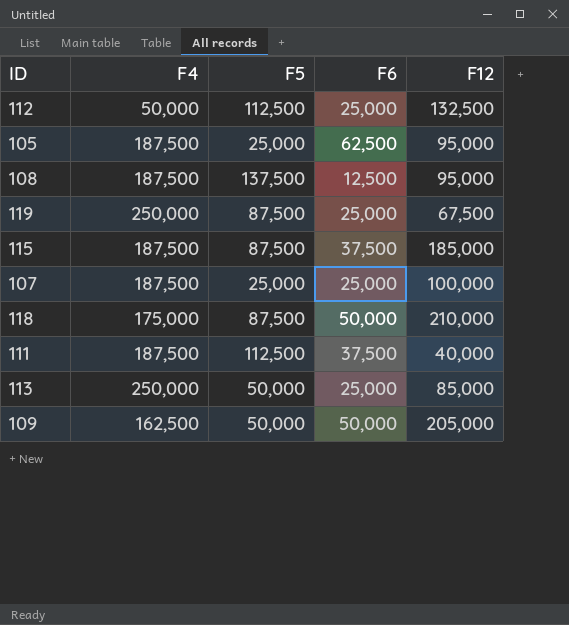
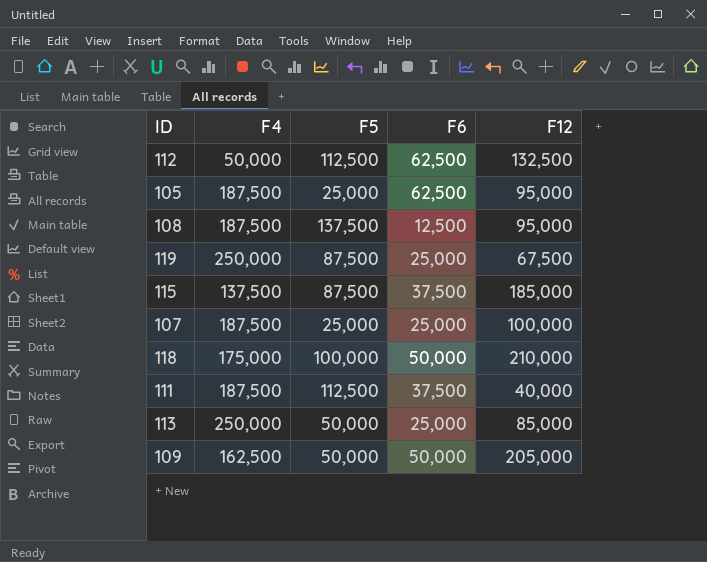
112 | F6: 25,000 -> 62,500
115 | F4: 187,500 -> 137,500
118 | F5: 87,500 -> 100,000

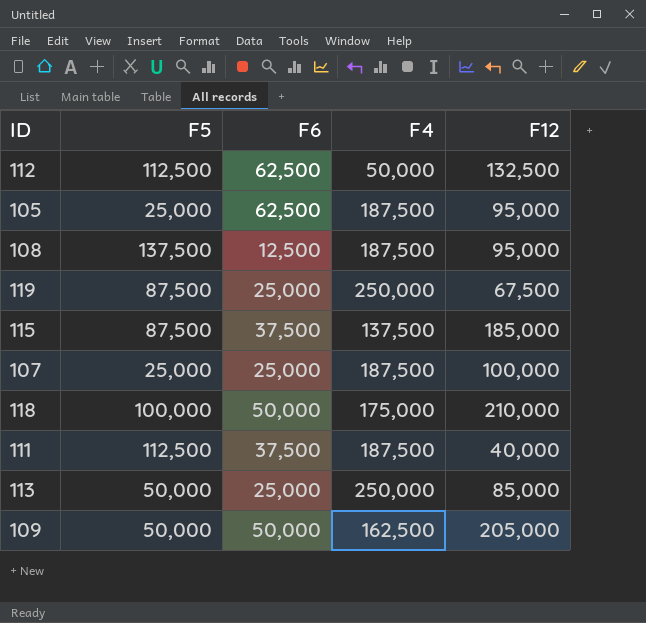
column F4 | position: 2 -> 4

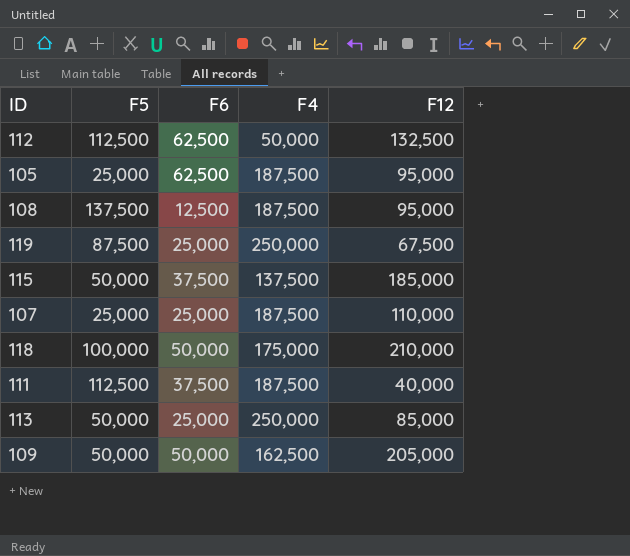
115 | F5: 87,500 -> 50,000
107 | F12: 100,000 -> 110,000

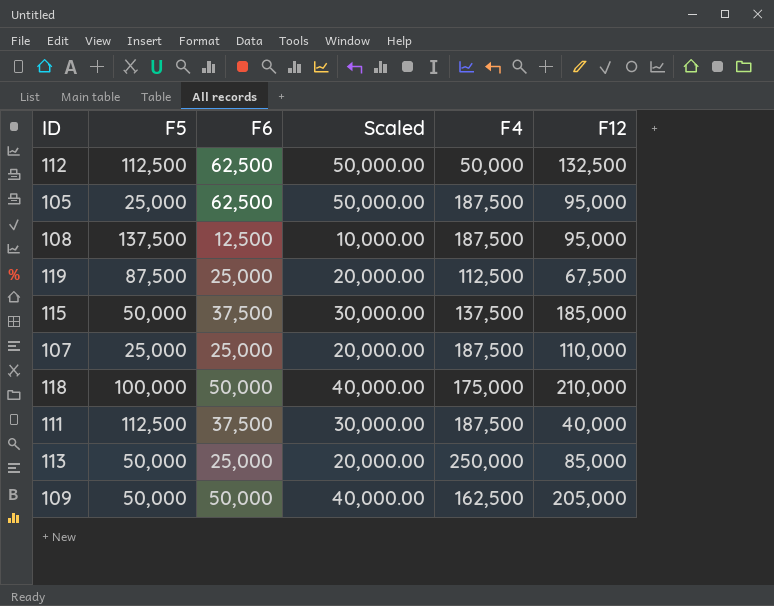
column Scaled | formula: none -> [F6] * 0.8
119 | F4: 250,000 -> 112,500

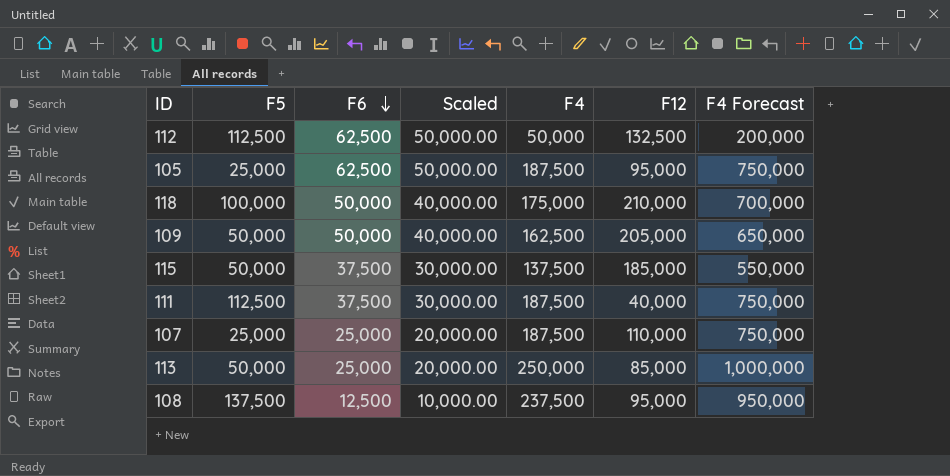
row order: none -> F6 descending
column F4 Forecast | formula: none -> [F4] * 4
row 119: 87,500 | 25,000 | 20,000.00 | 112,500 | 67,500 -> none
108 | F4: 187,500 -> 237,500

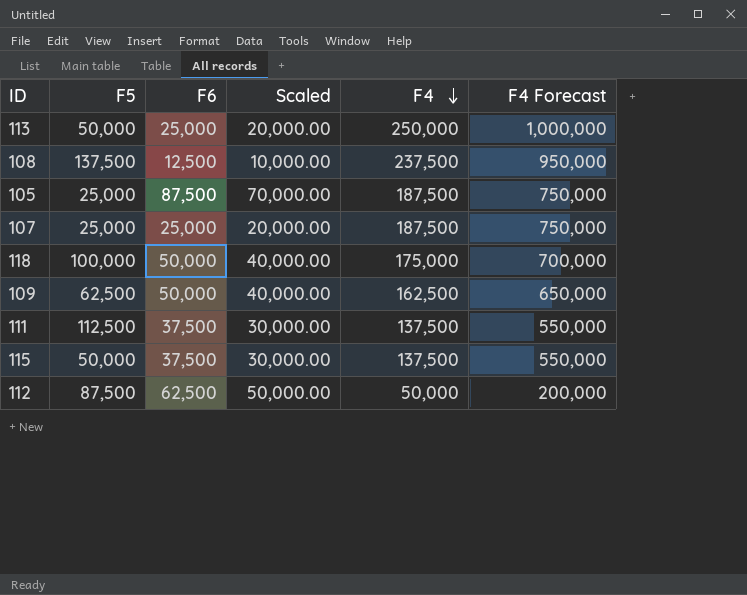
row order: F6 descending -> F4 descending
column F12 | position: 6 -> none
105 | F6: 62,500 -> 87,500
105 | Scaled: 50,000.00 -> 70,000.00
109 | F5: 50,000 -> 62,500
111 | F4: 187,500 -> 137,500
111 | F4 Forecast: 750,000 -> 550,000
112 | F5: 112,500 -> 87,500

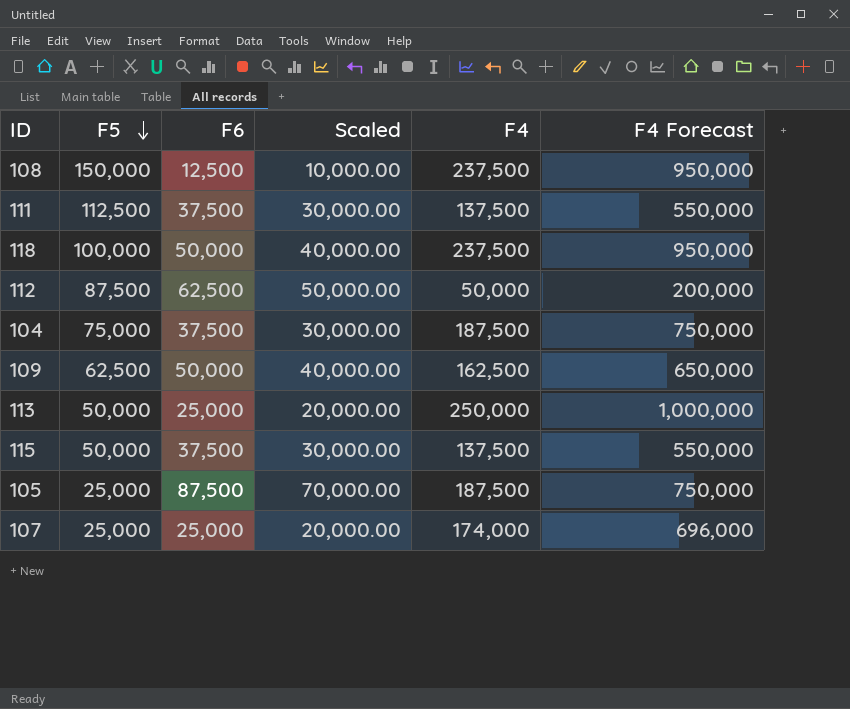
row order: F4 descending -> F5 descending
108 | F5: 137,500 -> 150,000
118 | F4: 175,000 -> 237,500
118 | F4 Forecast: 700,000 -> 950,000
row 104: none -> 75,000 | 37,500 | 30,000.00 | 187,500 | 750,000
107 | F4: 187,500 -> 174,000
107 | F4 Forecast: 750,000 -> 696,000

